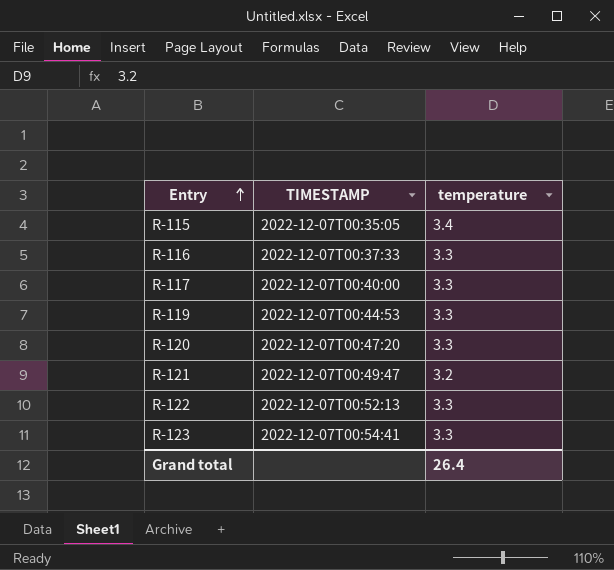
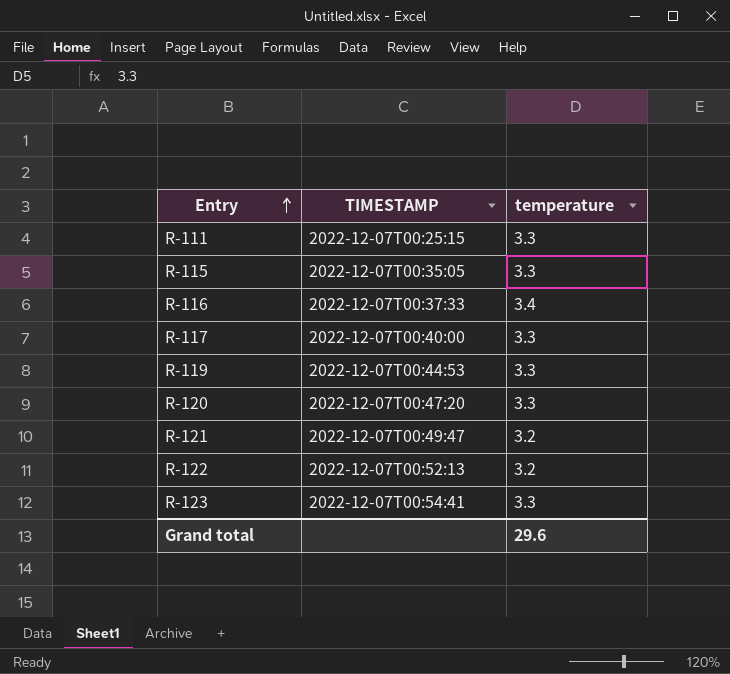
row R-111: none -> 2022-12-07T00:25:15 | 3.3
R-115 | temperature: 3.4 -> 3.3
R-116 | temperature: 3.3 -> 3.4
R-122 | temperature: 3.3 -> 3.2
Grand total | temperature: 26.4 -> 29.6

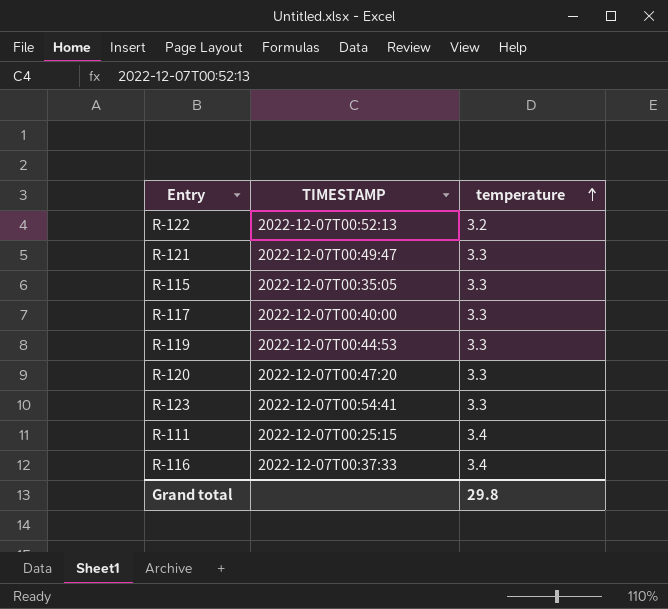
row order: Entry ascending -> temperature ascending
R-121 | temperature: 3.2 -> 3.3
R-111 | temperature: 3.3 -> 3.4
Grand total | temperature: 29.6 -> 29.8

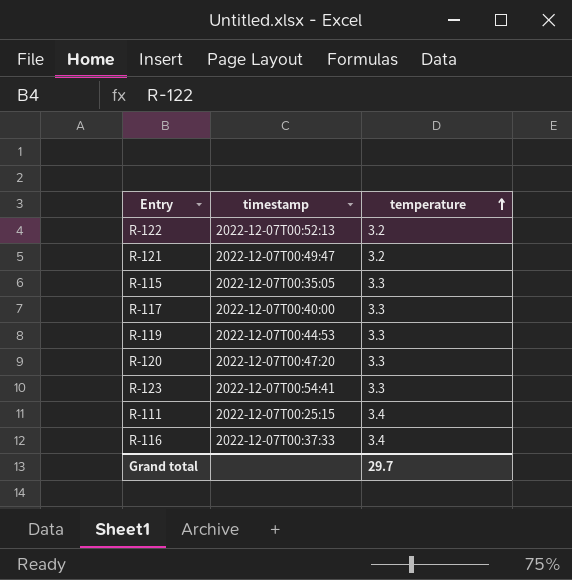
column name: TIMESTAMP -> timestamp
R-121 | temperature: 3.3 -> 3.2
Grand total | temperature: 29.8 -> 29.7

